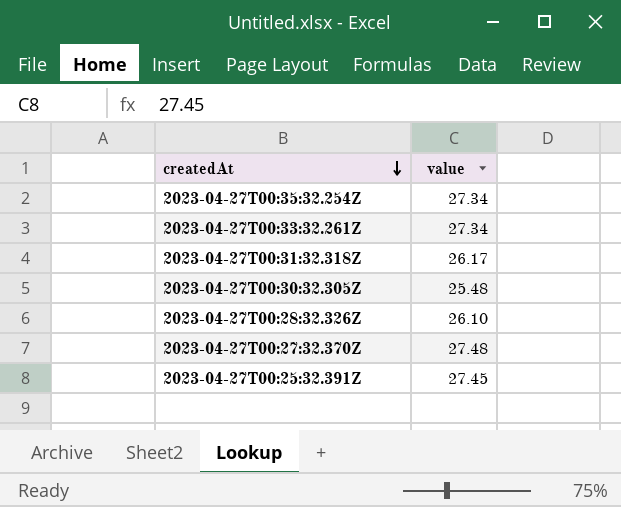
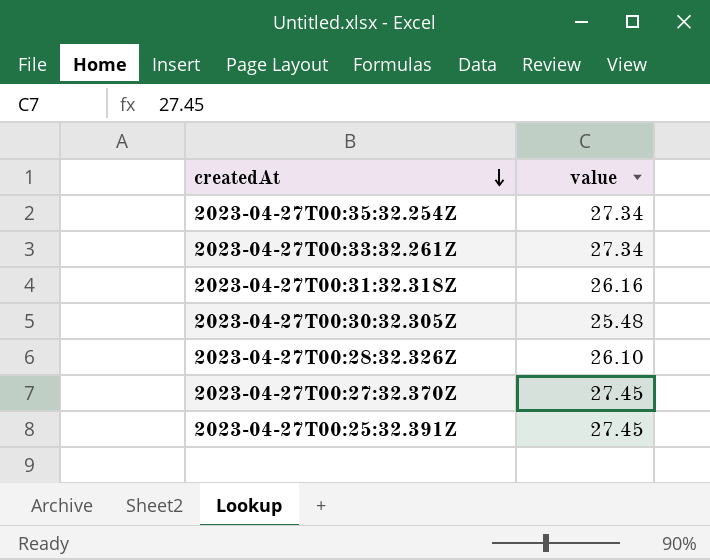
2023-04-27T00:31:32.318Z | value: 26.17 -> 26.16
2023-04-27T00:27:32.370Z | value: 27.48 -> 27.45

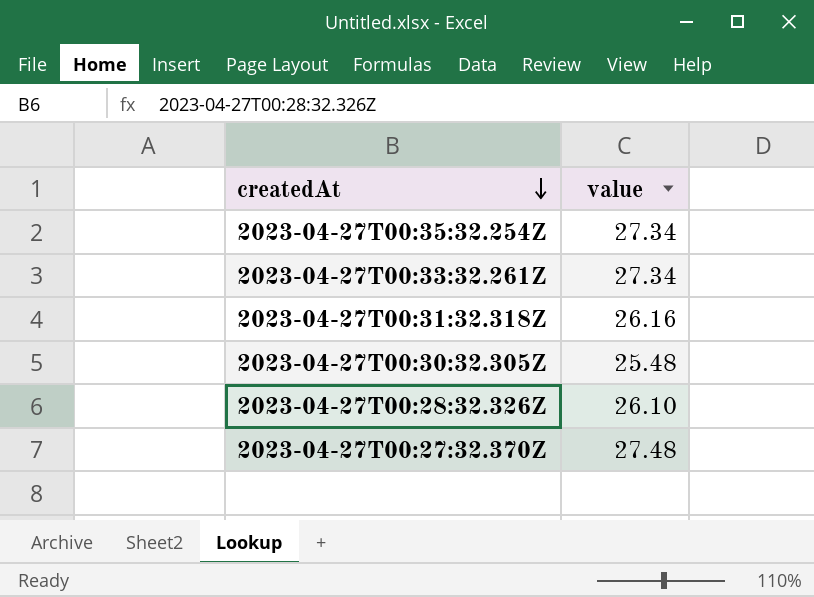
row 2023-04-27T00:25:32.391Z: 27.45 -> none
2023-04-27T00:27:32.370Z | value: 27.45 -> 27.48

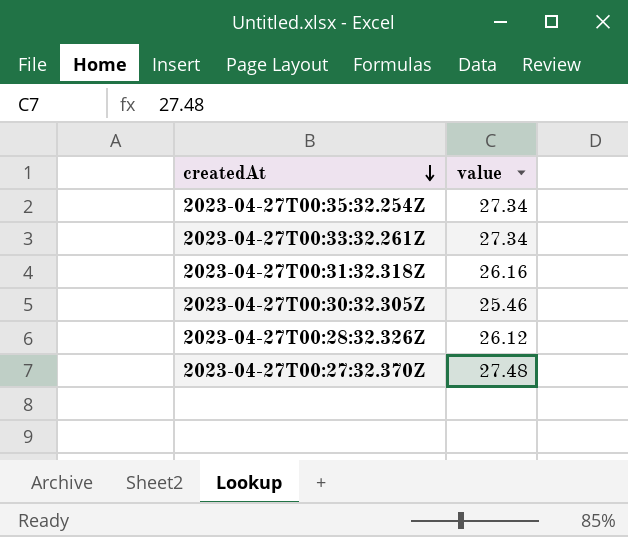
2023-04-27T00:30:32.305Z | value: 25.48 -> 25.46
2023-04-27T00:28:32.326Z | value: 26.10 -> 26.12

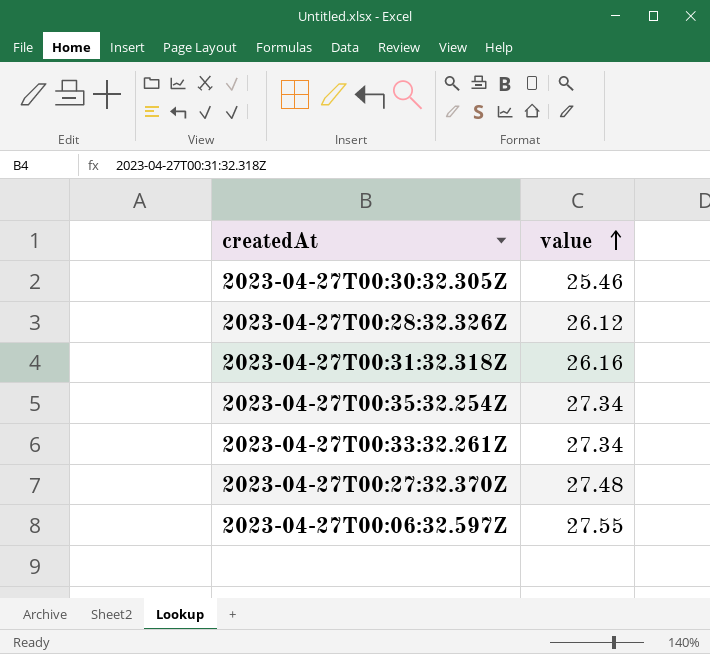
row order: createdAt descending -> value ascending
row 2023-04-27T00:06:32.597Z: none -> 27.55

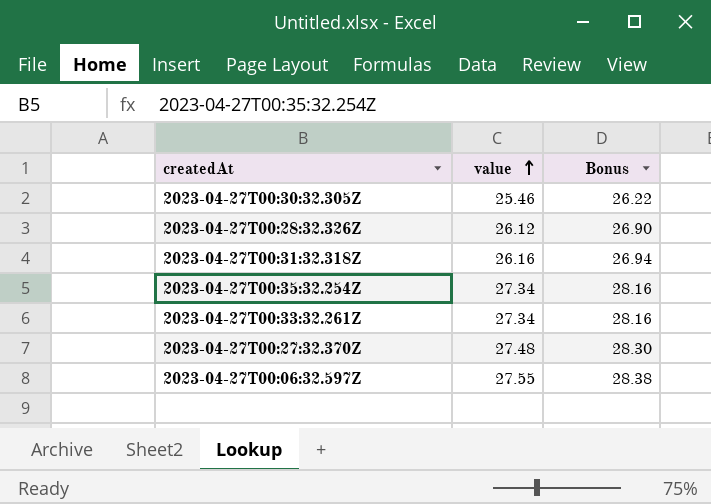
column Bonus | formula: none -> [value] * 1.03

